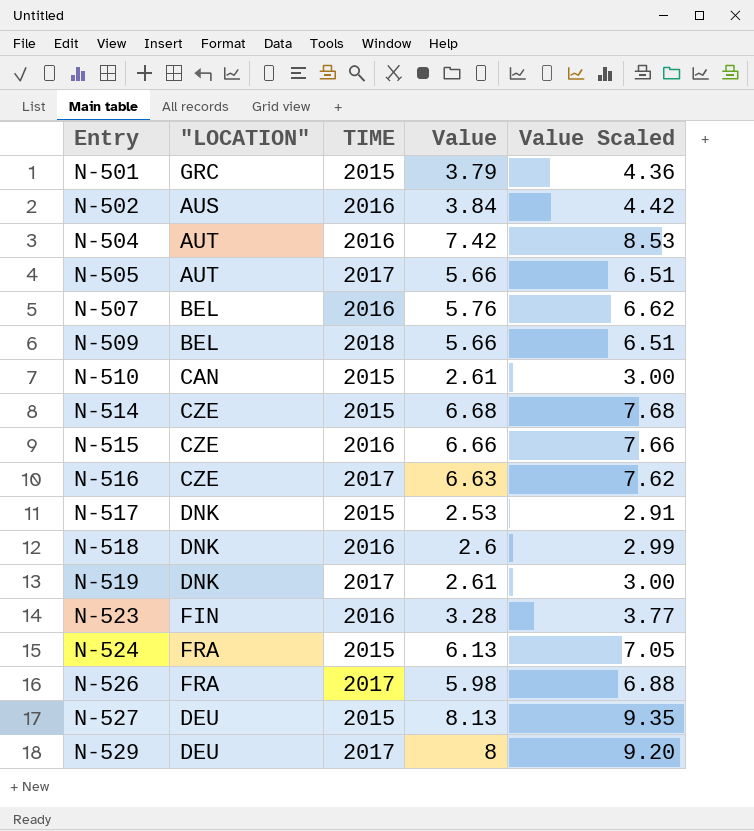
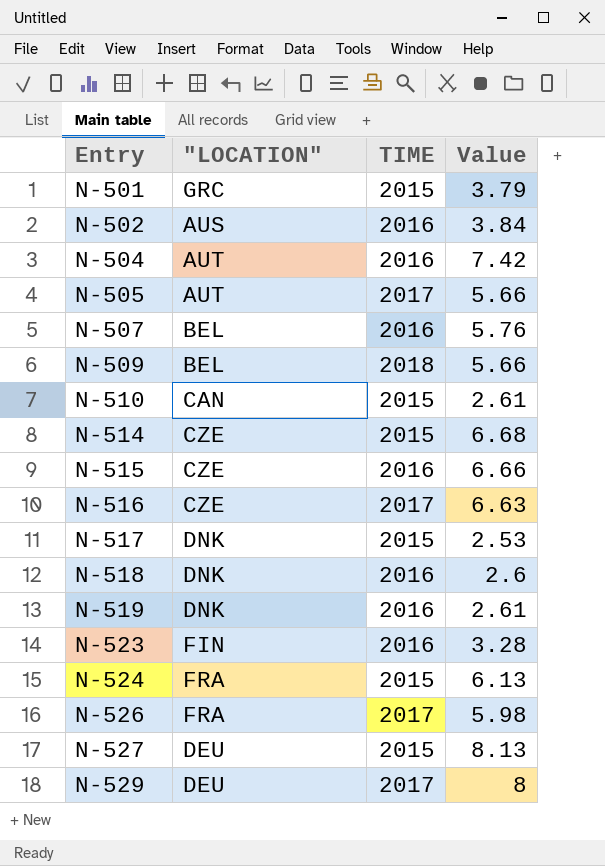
column Value Scaled | formula: [Value] * 1.15 -> none
N-519 | TIME: 2017 -> 2016

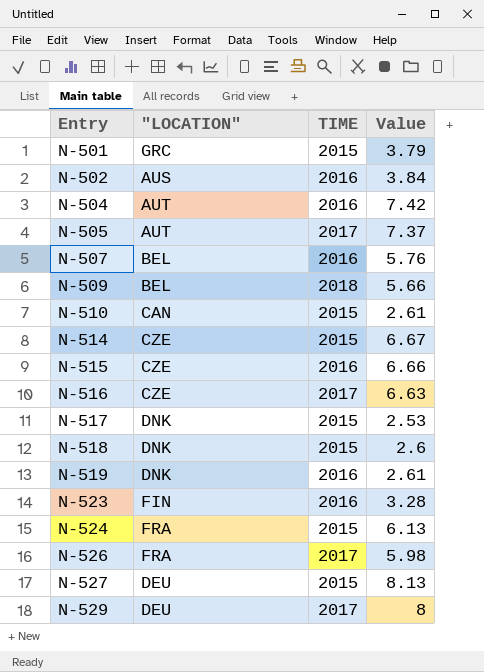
N-505 | Value: 5.66 -> 7.37
N-514 | Value: 6.68 -> 6.67
N-518 | TIME: 2016 -> 2015

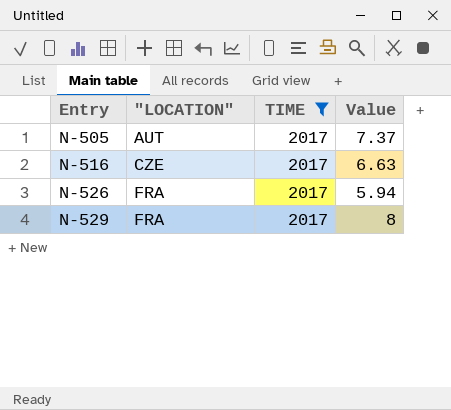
filter: none -> TIME = 2017
N-526 | Value: 5.98 -> 5.94
N-529 | "LOCATION": DEU -> FRA

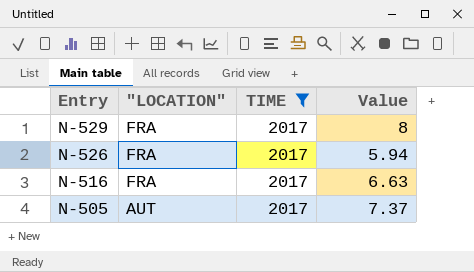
row order: Entry ascending -> Entry descending
N-516 | "LOCATION": CZE -> FRA

